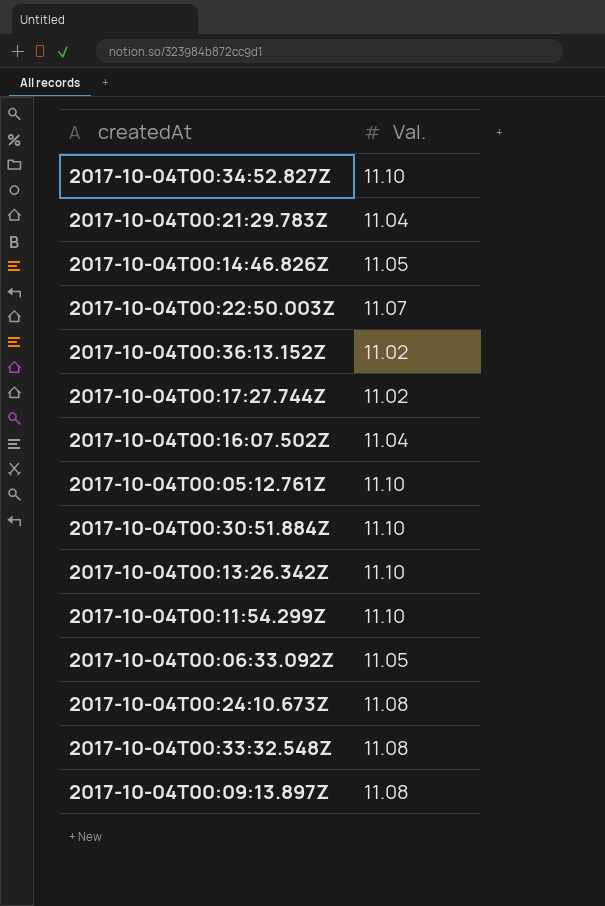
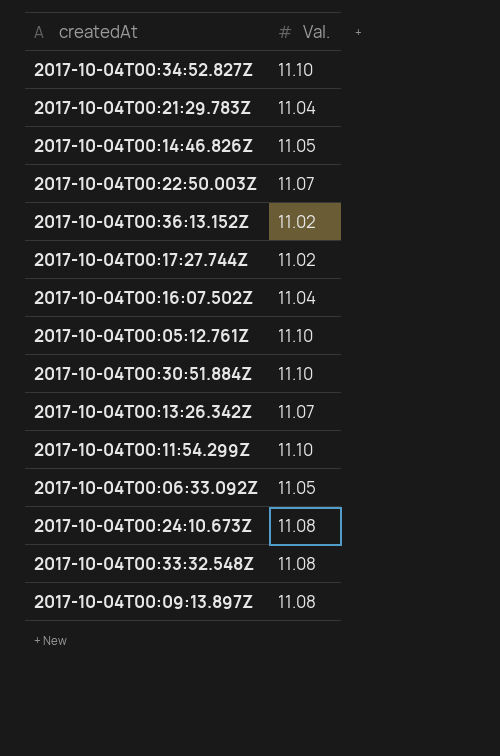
2017-10-04T00:13:26.342Z | Val.: 11.10 -> 11.07

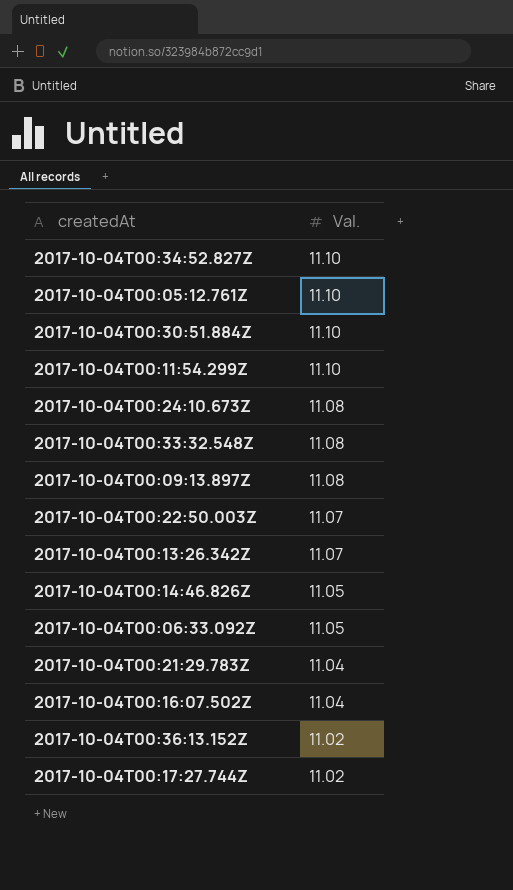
row order: none -> Val. descending

